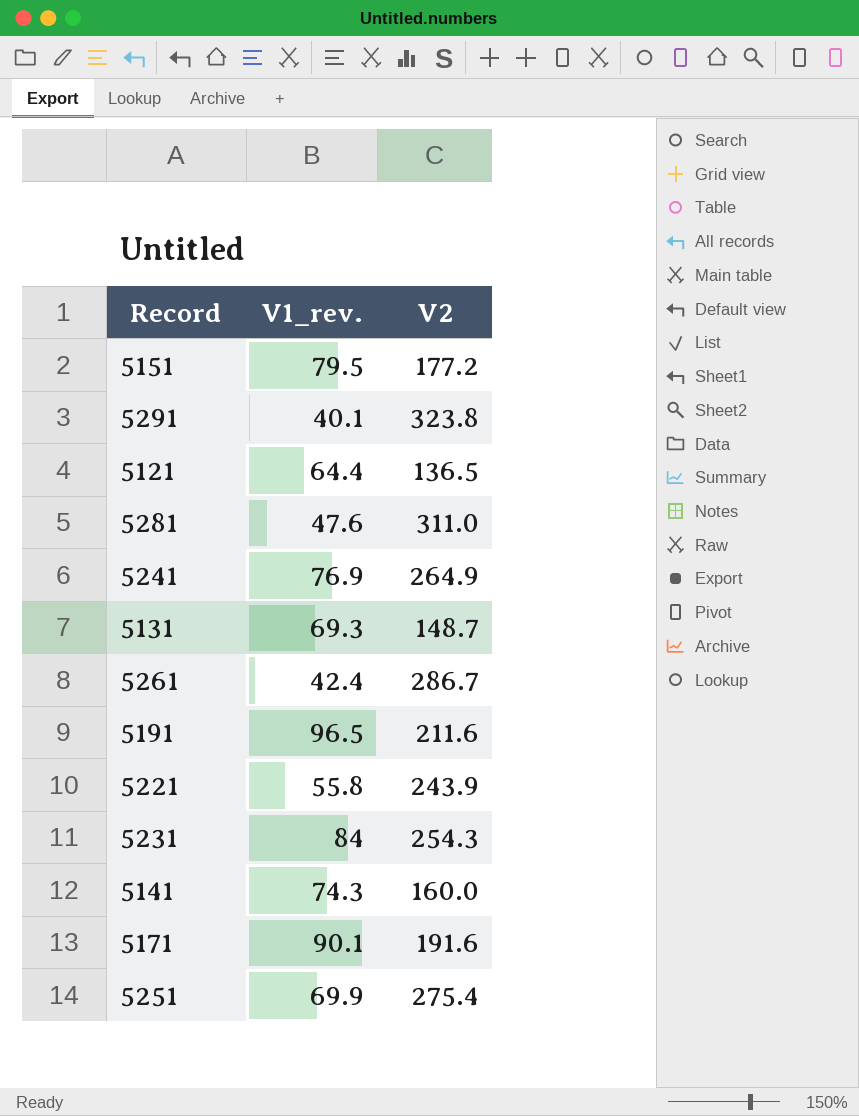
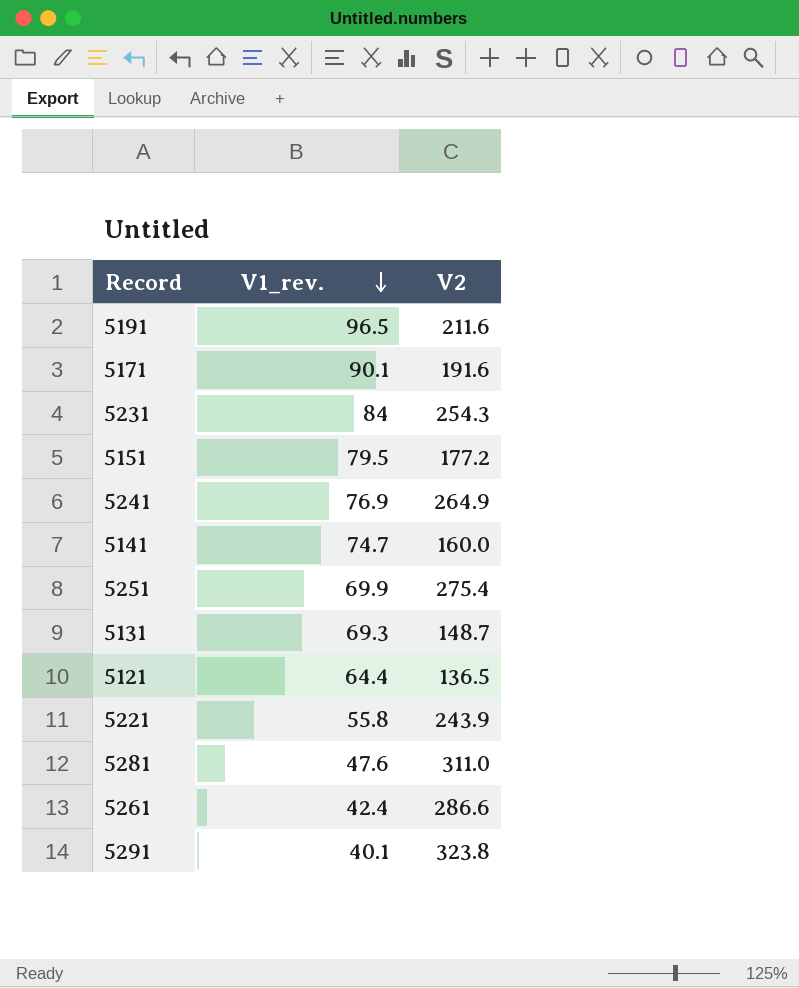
row order: none -> V1_rev. descending
5141 | V1_rev.: 74.3 -> 74.7
5261 | V2: 286.7 -> 286.6

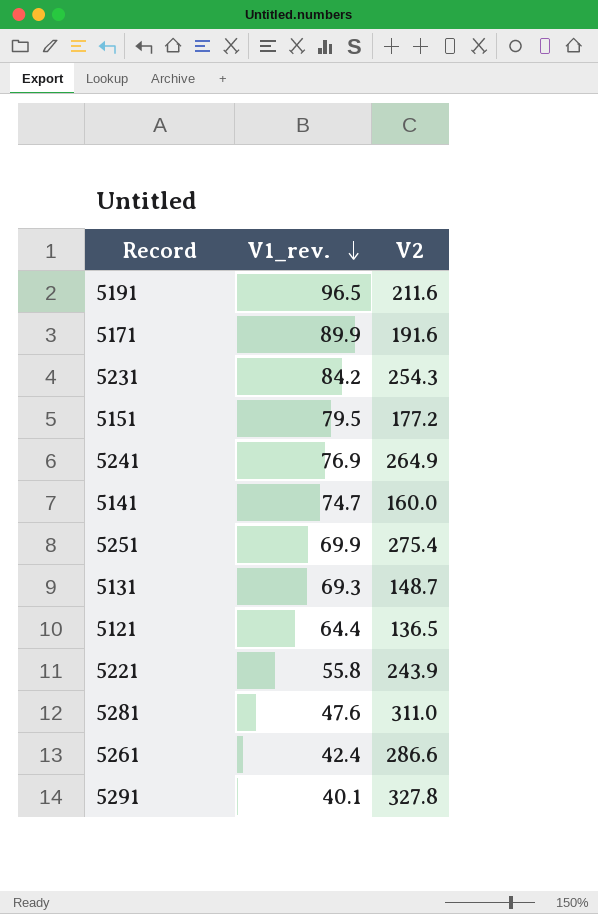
5171 | V1_rev.: 90.1 -> 89.9
5231 | V1_rev.: 84 -> 84.2
5291 | V2: 323.8 -> 327.8

